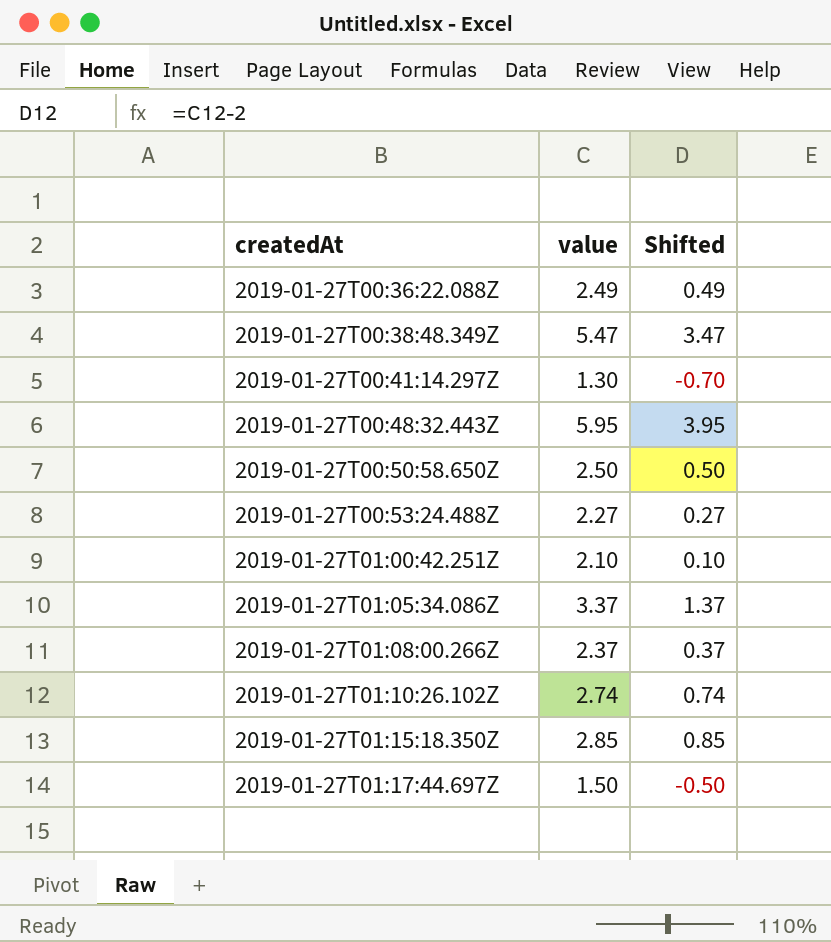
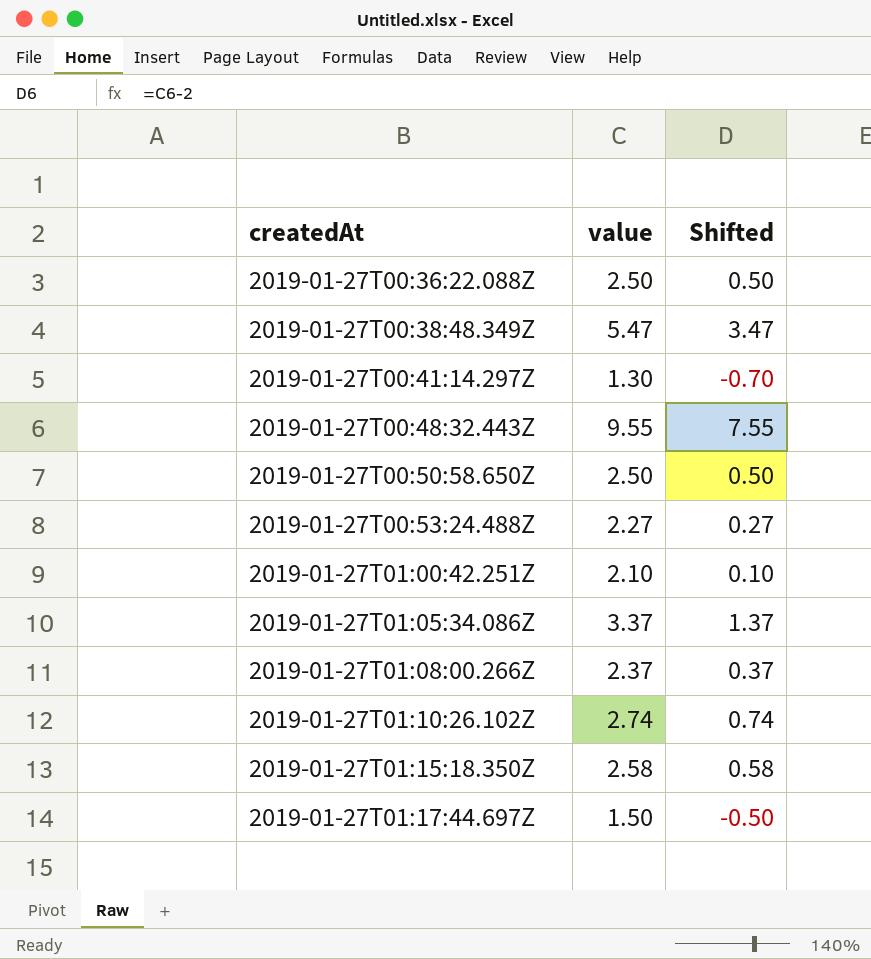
2019-01-27T00:36:22.088Z | value: 2.49 -> 2.50
2019-01-27T00:36:22.088Z | Shifted: 0.49 -> 0.50
2019-01-27T00:48:32.443Z | value: 5.95 -> 9.55
2019-01-27T00:48:32.443Z | Shifted: 3.95 -> 7.55
2019-01-27T01:15:18.350Z | value: 2.85 -> 2.58
2019-01-27T01:15:18.350Z | Shifted: 0.85 -> 0.58

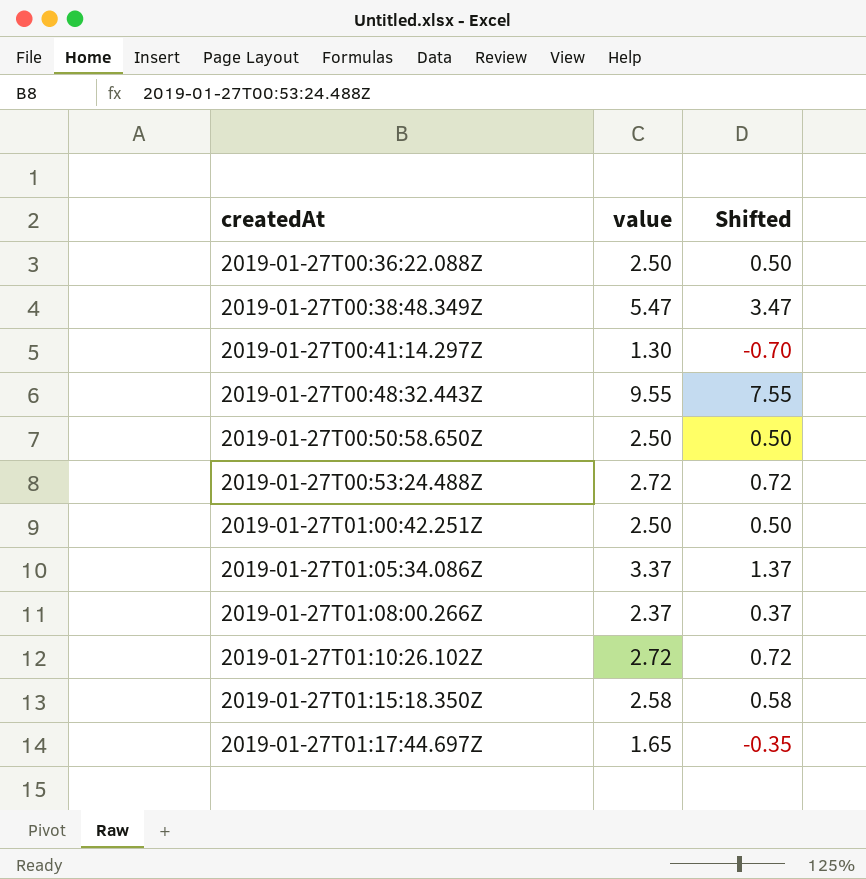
2019-01-27T00:53:24.488Z | value: 2.27 -> 2.72
2019-01-27T00:53:24.488Z | Shifted: 0.27 -> 0.72
2019-01-27T01:00:42.251Z | value: 2.10 -> 2.50
2019-01-27T01:00:42.251Z | Shifted: 0.10 -> 0.50
2019-01-27T01:10:26.102Z | value: 2.74 -> 2.72
2019-01-27T01:10:26.102Z | Shifted: 0.74 -> 0.72
2019-01-27T01:17:44.697Z | value: 1.50 -> 1.65
2019-01-27T01:17:44.697Z | Shifted: -0.50 -> -0.35

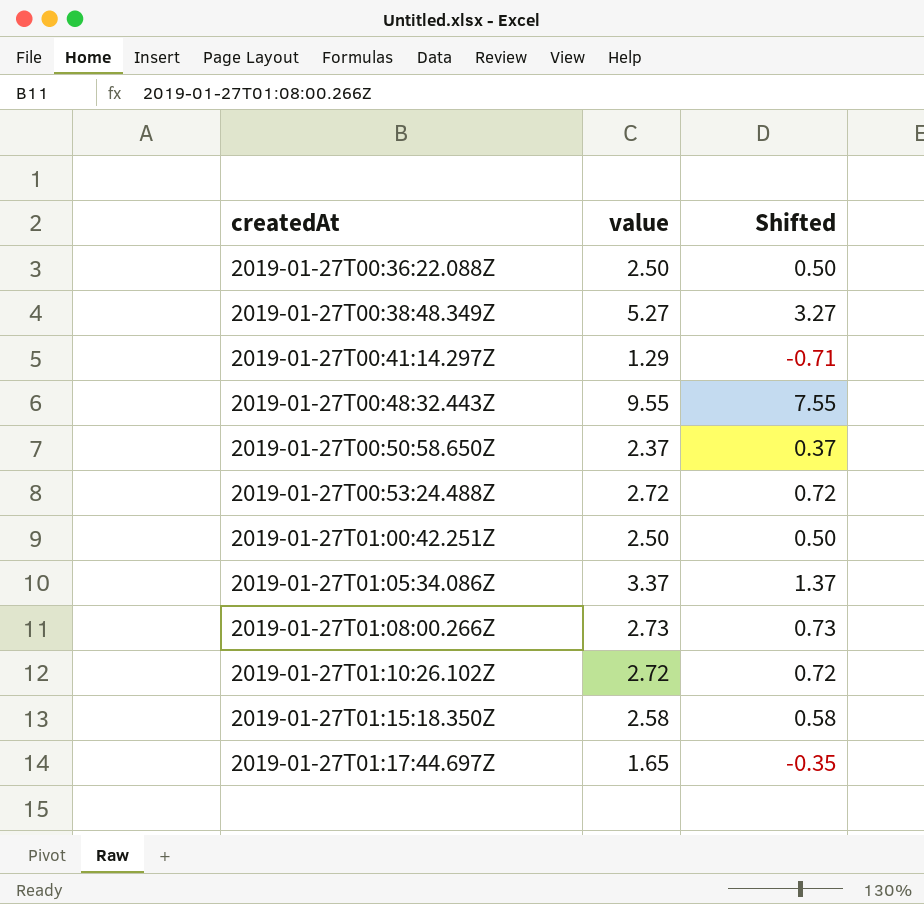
2019-01-27T00:38:48.349Z | value: 5.47 -> 5.27
2019-01-27T00:38:48.349Z | Shifted: 3.47 -> 3.27
2019-01-27T00:41:14.297Z | value: 1.30 -> 1.29
2019-01-27T00:41:14.297Z | Shifted: -0.70 -> -0.71
2019-01-27T00:50:58.650Z | value: 2.50 -> 2.37
2019-01-27T00:50:58.650Z | Shifted: 0.50 -> 0.37
2019-01-27T01:08:00.266Z | value: 2.37 -> 2.73
2019-01-27T01:08:00.266Z | Shifted: 0.37 -> 0.73

